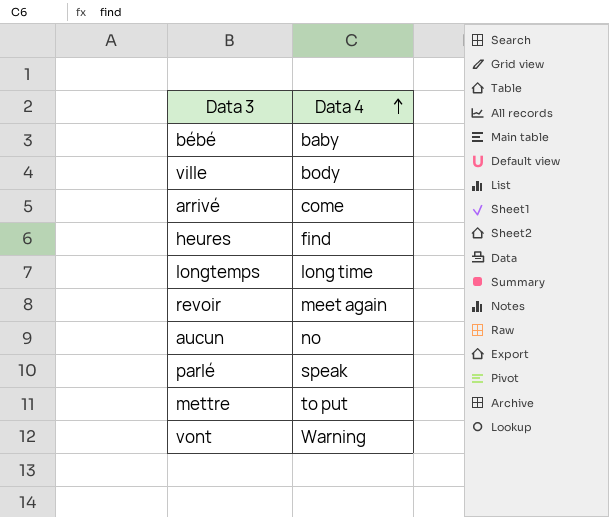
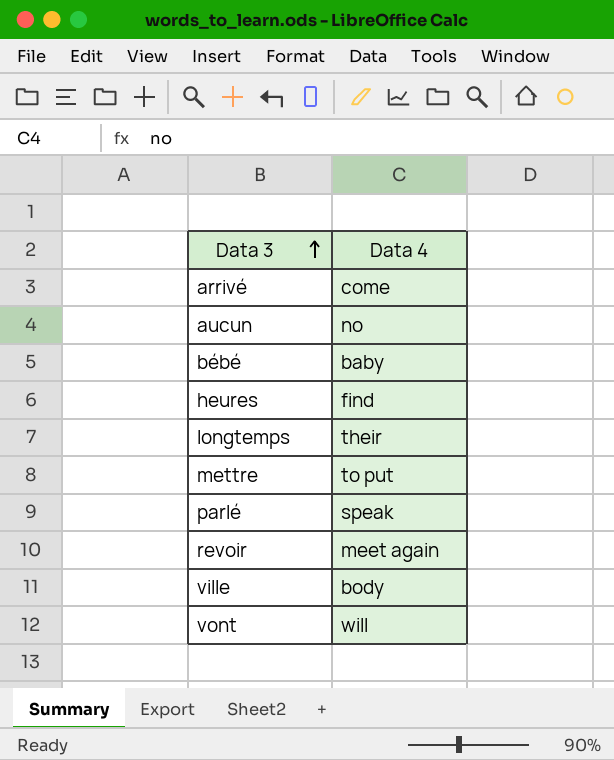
row order: Data 4 ascending -> Data 3 ascending
longtemps | Data 4: long time -> their
vont | Data 4: Warning -> will

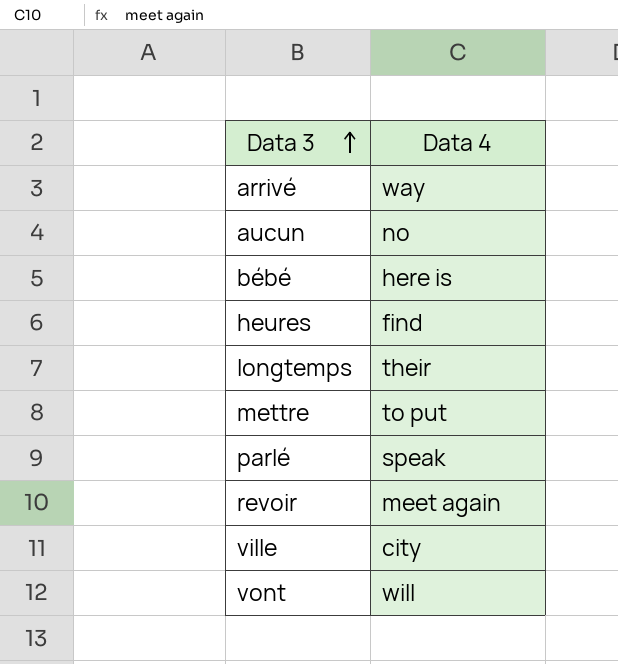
arrivé | Data 4: come -> way
bébé | Data 4: baby -> here is
ville | Data 4: body -> city

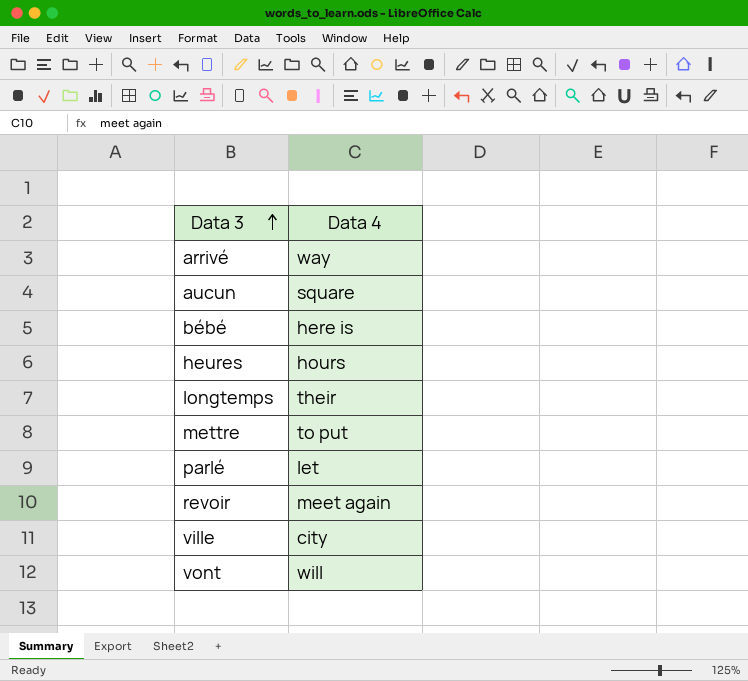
aucun | Data 4: no -> square
heures | Data 4: find -> hours
parlé | Data 4: speak -> let

